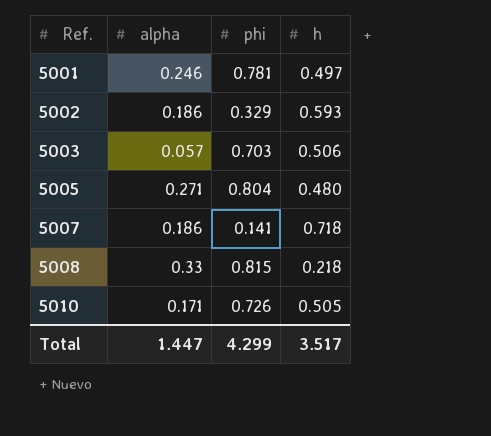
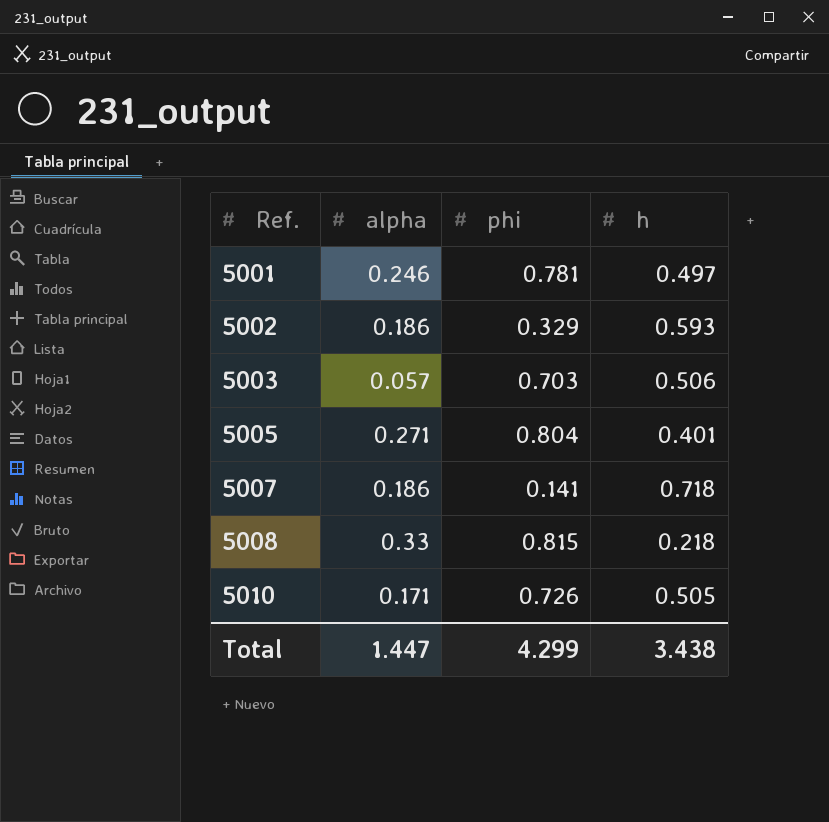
5005 | h: 0.480 -> 0.401
Total | h: 3.517 -> 3.438

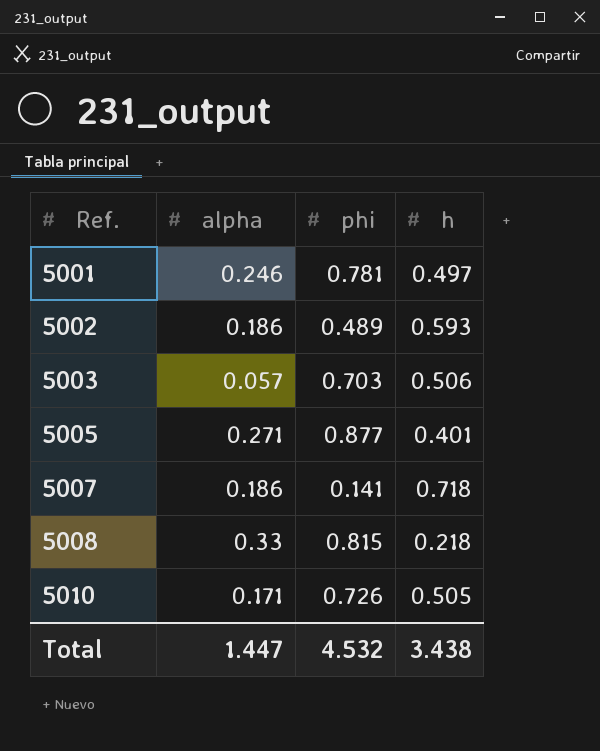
5002 | phi: 0.329 -> 0.489
5005 | phi: 0.804 -> 0.877
Total | phi: 4.299 -> 4.532

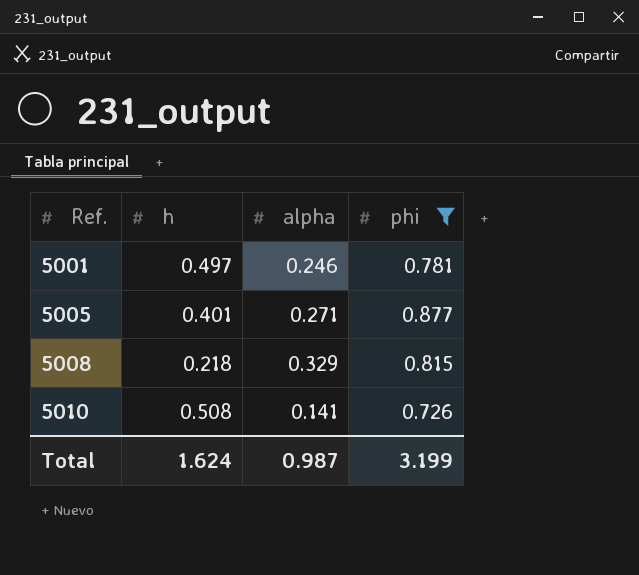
filter: none -> phi >= 0.726
column h | position: 4 -> 2
5008 | alpha: 0.33 -> 0.329
5010 | h: 0.505 -> 0.508
5010 | alpha: 0.171 -> 0.141
Total | h: 3.438 -> 1.624
Total | alpha: 1.447 -> 0.987
Total | phi: 4.532 -> 3.199

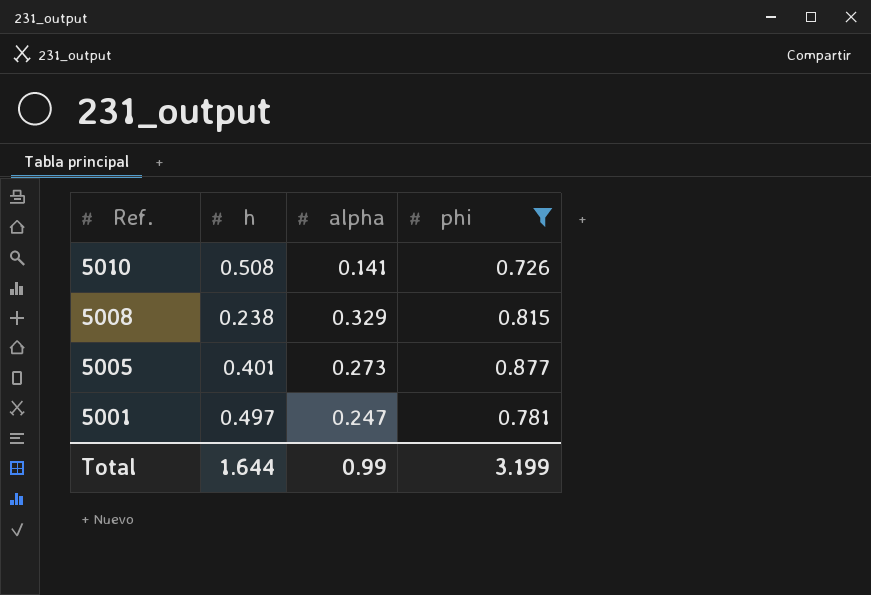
row order: Ref. ascending -> Ref. descending
5008 | h: 0.218 -> 0.238
5005 | alpha: 0.271 -> 0.273
5001 | alpha: 0.246 -> 0.247
Total | h: 1.624 -> 1.644
Total | alpha: 0.987 -> 0.99

